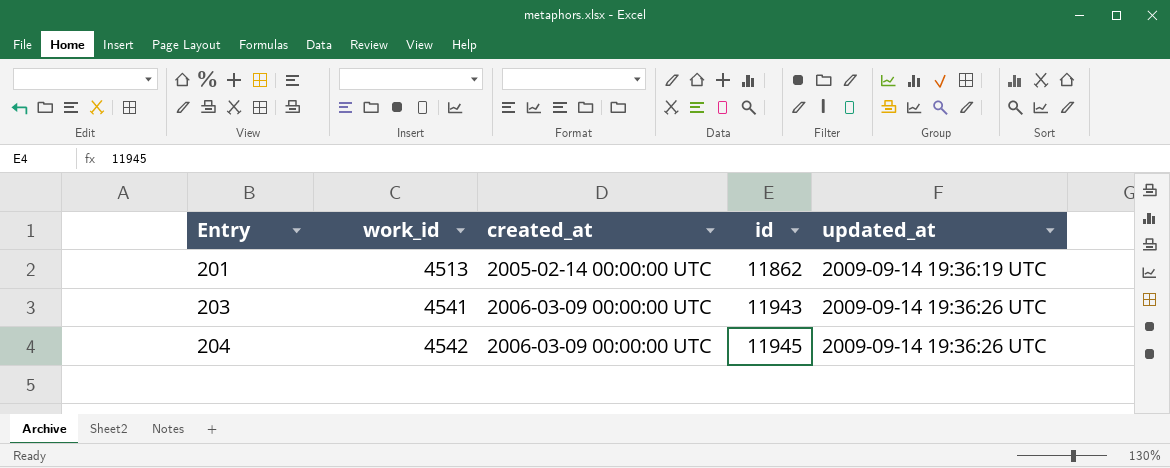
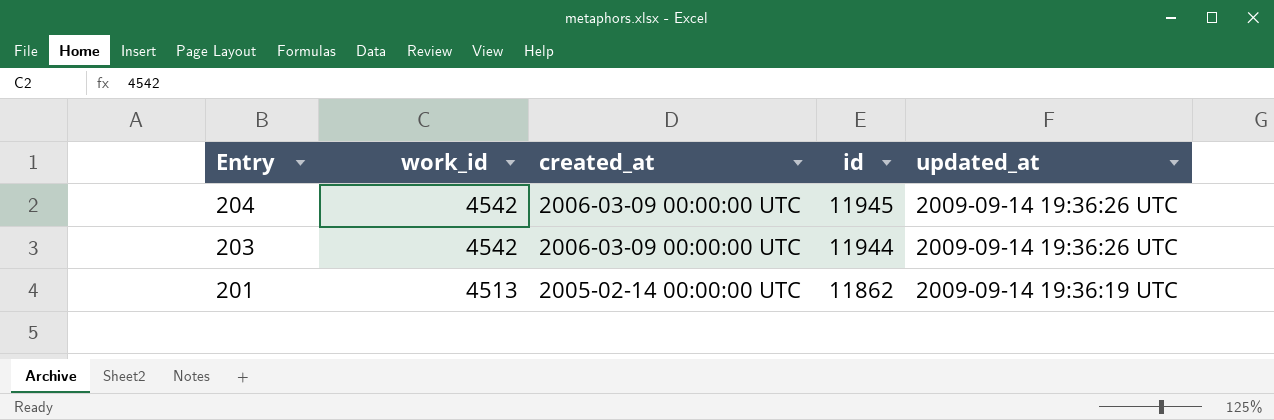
row order: Entry ascending -> Entry descending
203 | work_id: 4541 -> 4542
203 | id: 11943 -> 11944

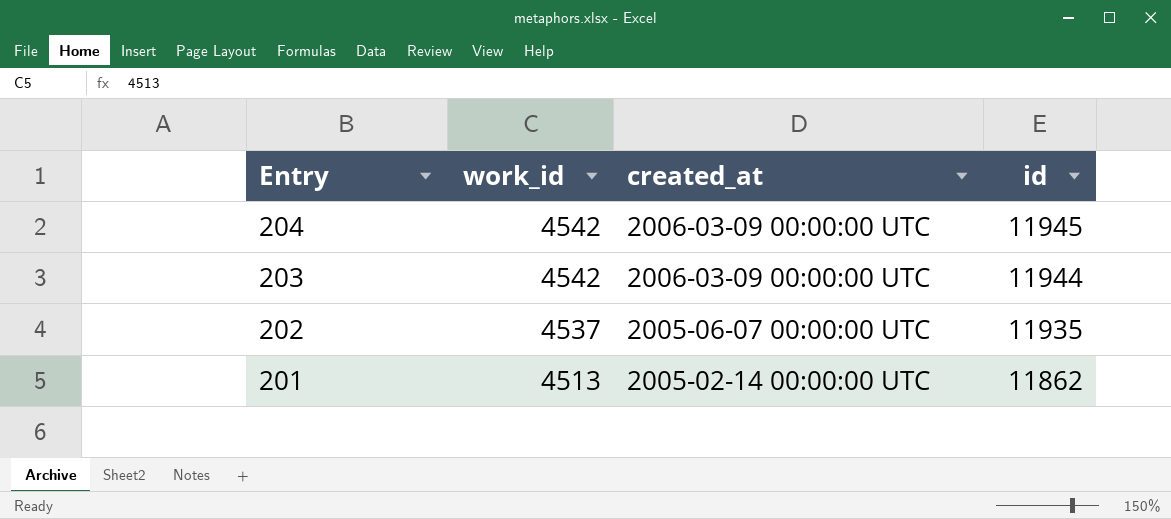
column updated_at | position: 5 -> none
row 202: none -> 4537 | 2005-06-07 00:00:00 UTC | 11935

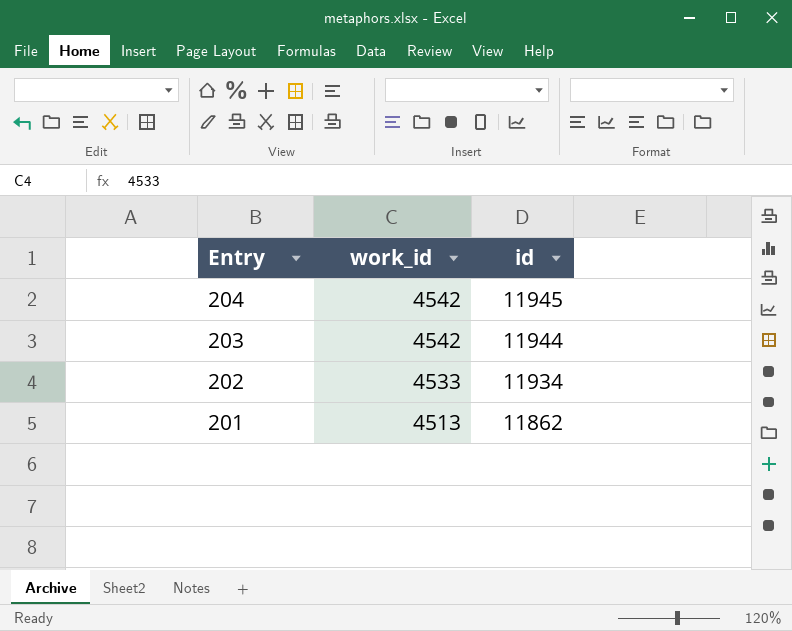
column created_at | position: 3 -> none
202 | work_id: 4537 -> 4533
202 | id: 11935 -> 11934

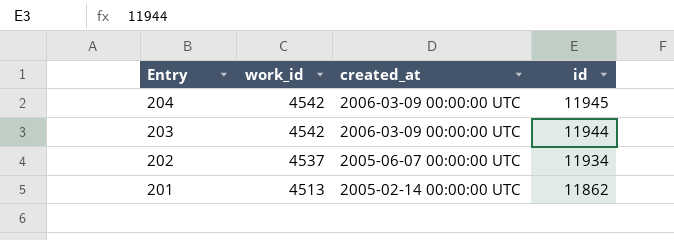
column created_at | position: none -> 3
202 | work_id: 4533 -> 4537

